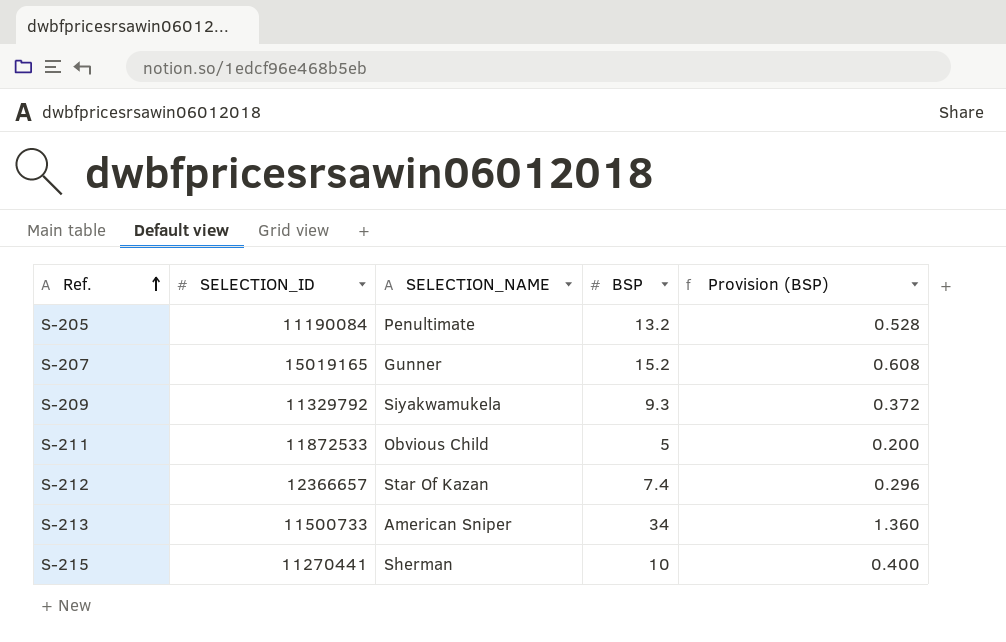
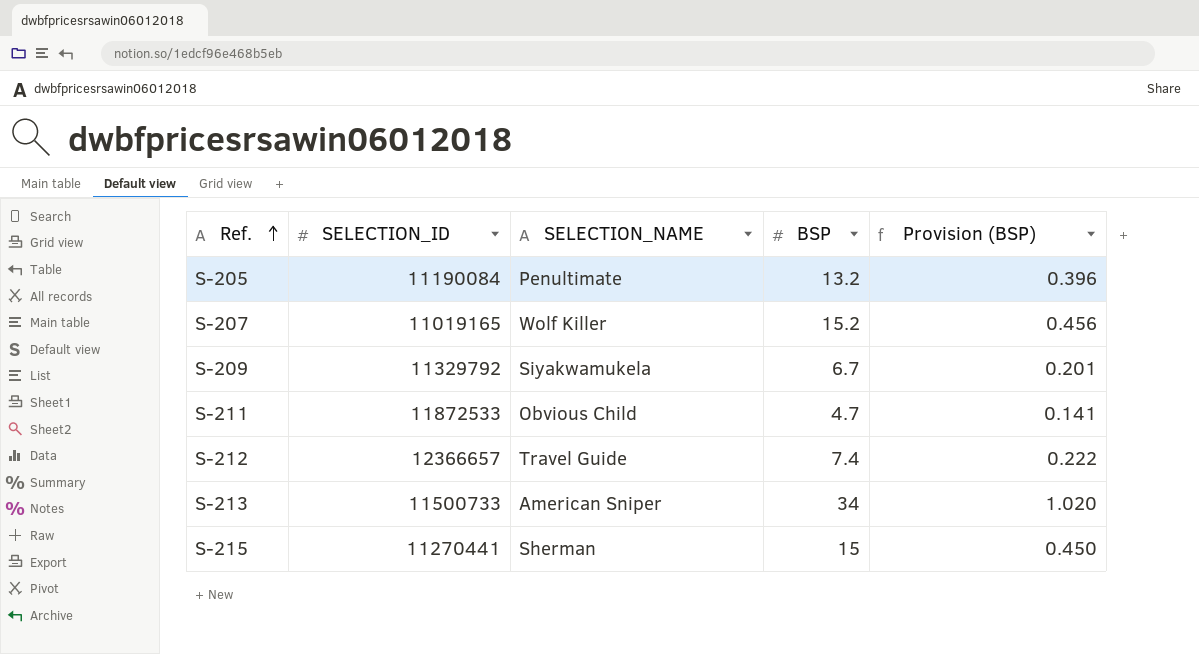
column Provision (BSP) | formula: [BSP] * 0.04 -> [BSP] * 0.03
S-207 | SELECTION_ID: 15019165 -> 11019165
S-207 | SELECTION_NAME: Gunner -> Wolf Killer
S-209 | BSP: 9.3 -> 6.7
S-211 | BSP: 5 -> 4.7
S-212 | SELECTION_NAME: Star Of Kazan -> Travel Guide
S-215 | BSP: 10 -> 15

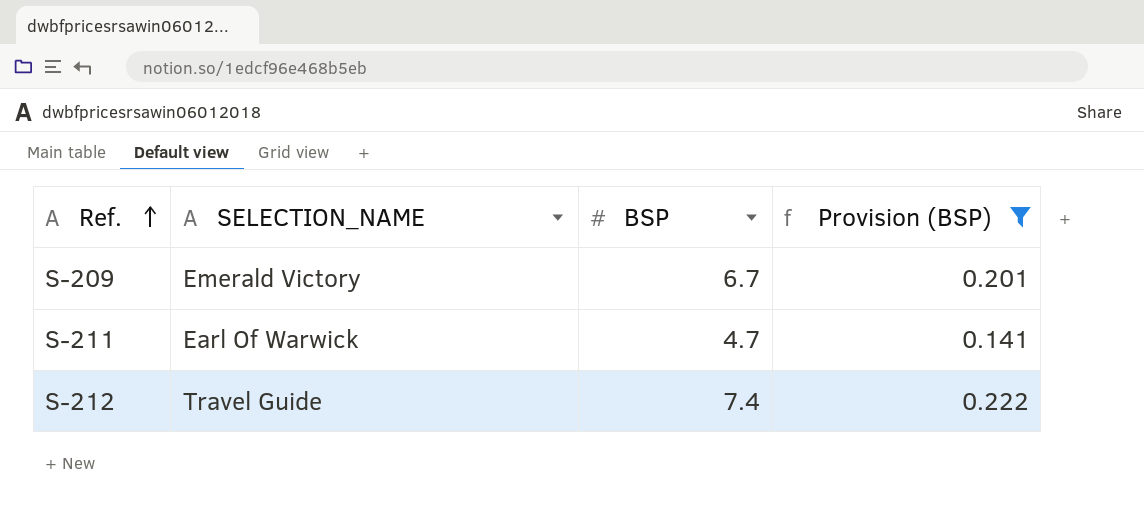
filter: none -> Provision (BSP) <= 0.222
column SELECTION_ID | position: 2 -> none
S-209 | SELECTION_NAME: Siyakwamukela -> Emerald Victory
S-211 | SELECTION_NAME: Obvious Child -> Earl Of Warwick

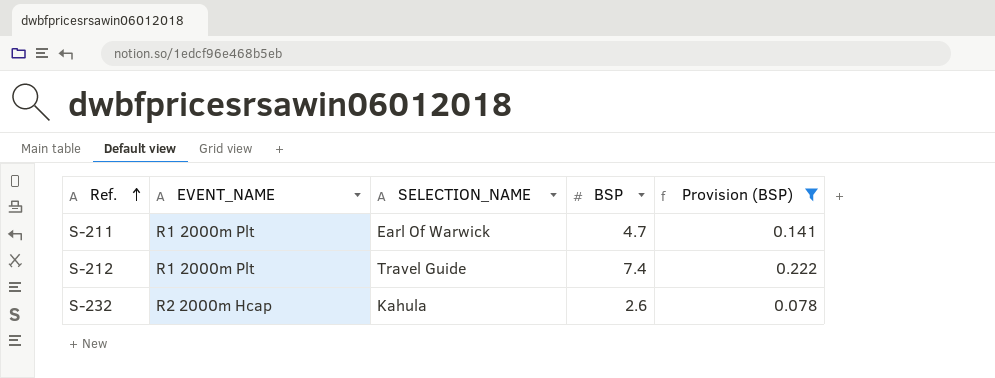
column EVENT_NAME | position: none -> 2
row S-209: Emerald Victory | 6.7 | 0.201 -> none
row S-232: none -> R2 2000m Hcap | Kahula | 2.6 | 0.078

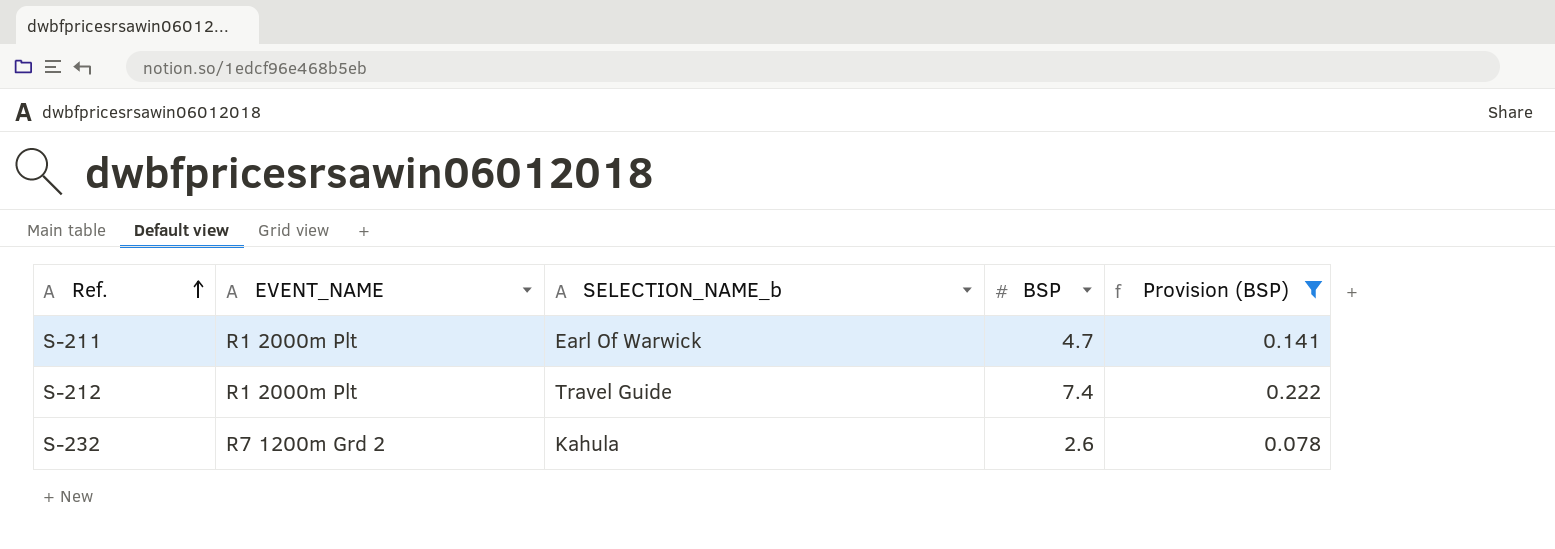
column name: SELECTION_NAME -> SELECTION_NAME_b
S-232 | EVENT_NAME: R2 2000m Hcap -> R7 1200m Grd 2

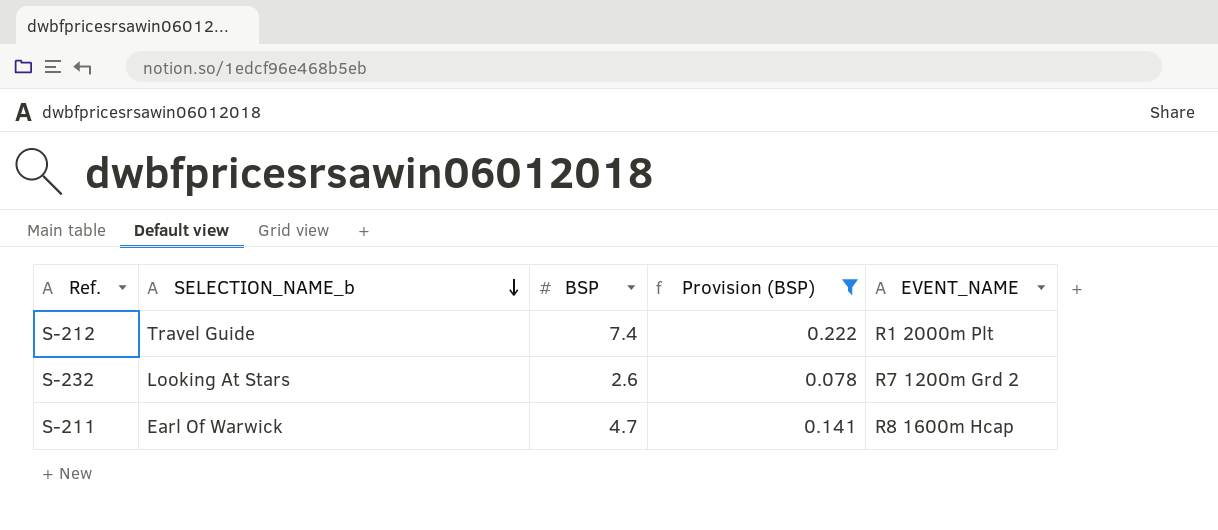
row order: Ref. ascending -> SELECTION_NAME_b descending
column EVENT_NAME | position: 2 -> 5
S-232 | SELECTION_NAME_b: Kahula -> Looking At Stars
S-211 | EVENT_NAME: R1 2000m Plt -> R8 1600m Hcap

